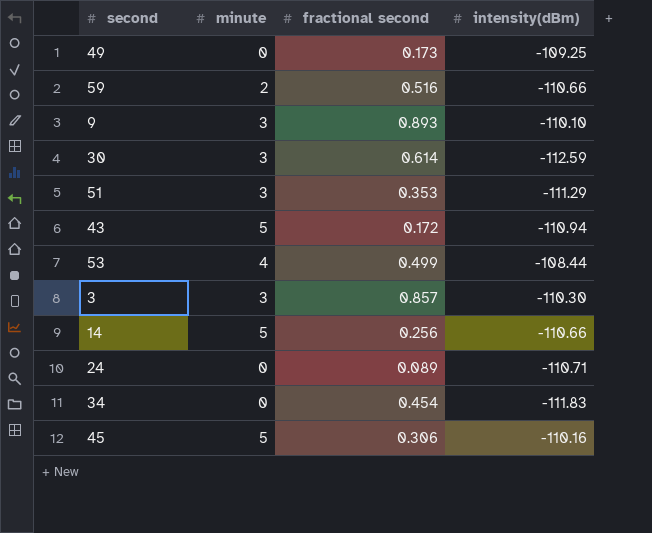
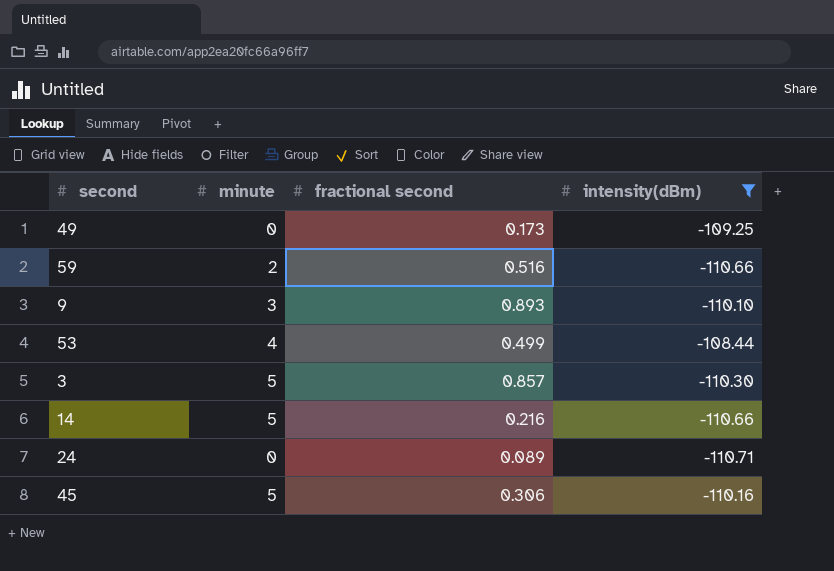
filter: none -> intensity(dBm) >= -110.71
3 | minute: 3 -> 5
14 | fractional second: 0.256 -> 0.216

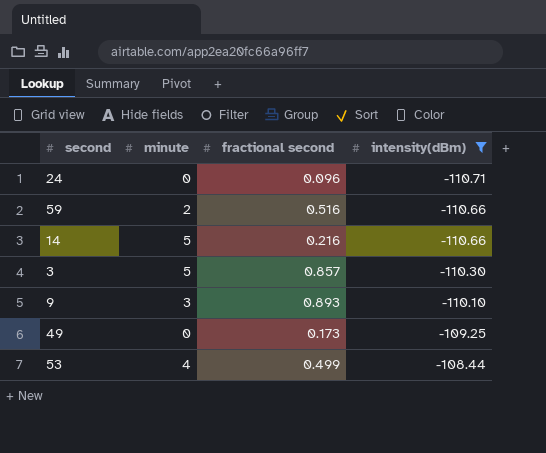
row order: none -> intensity(dBm) ascending
row 45: 5 | 0.306 | -110.16 -> none
24 | fractional second: 0.089 -> 0.096

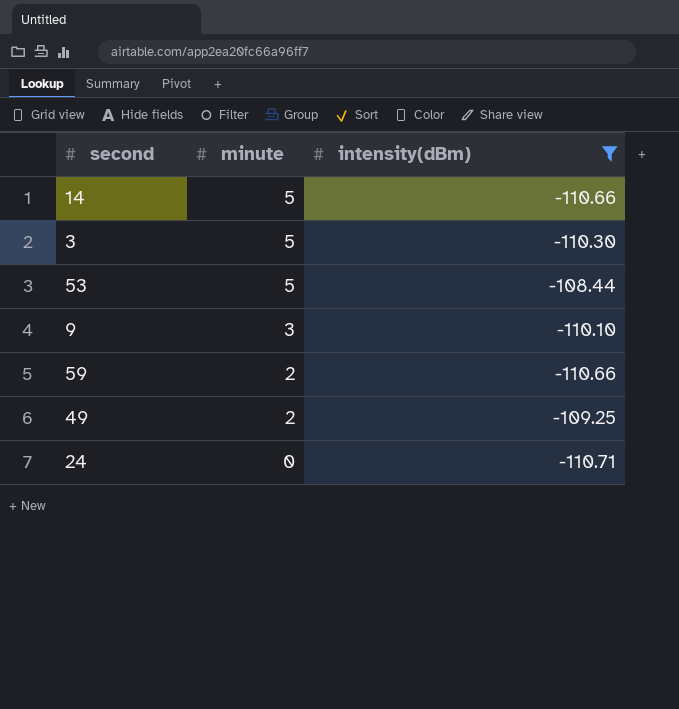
row order: intensity(dBm) ascending -> minute descending
column fractional second | position: 3 -> none
53 | minute: 4 -> 5
49 | minute: 0 -> 2

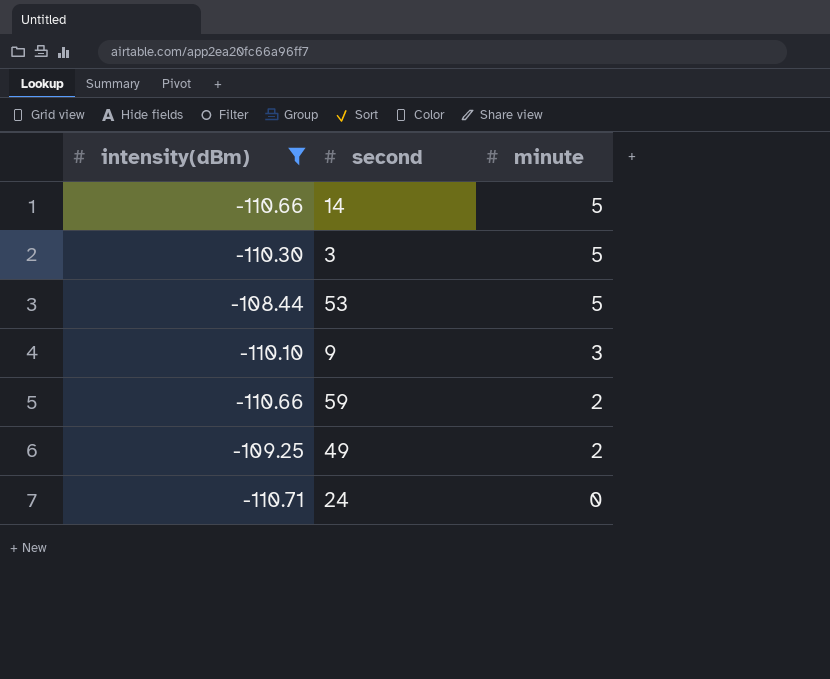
column intensity(dBm) | position: 3 -> 1

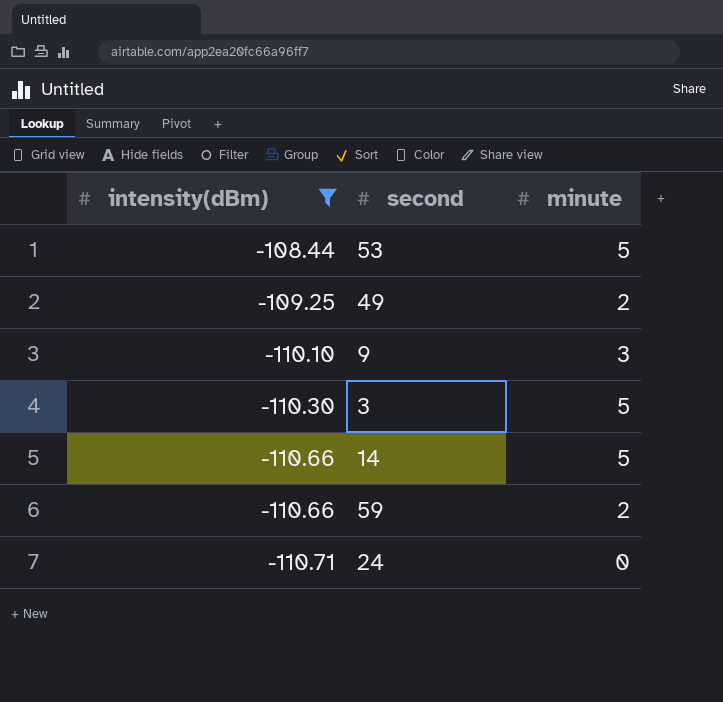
row order: minute descending -> intensity(dBm) descending

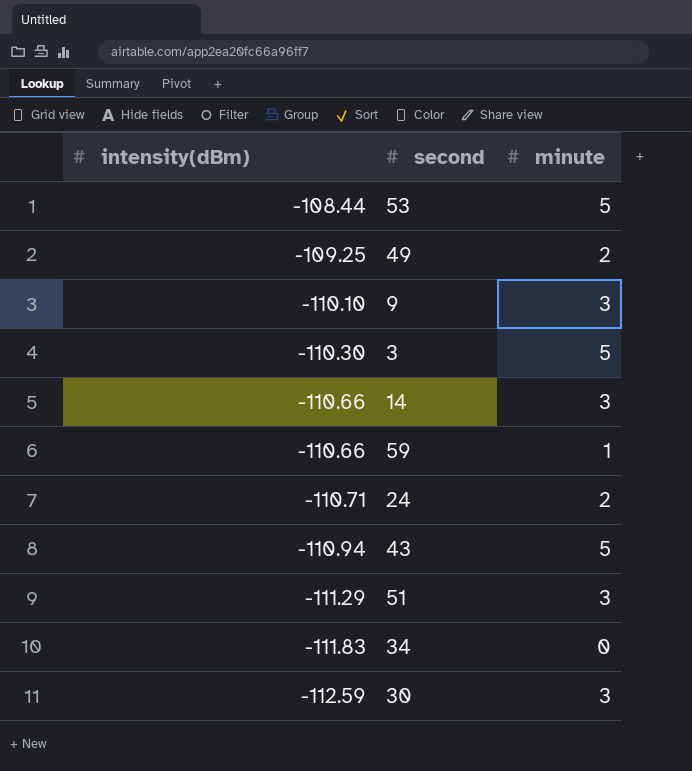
filter: intensity(dBm) >= -110.71 -> none
14 | minute: 5 -> 3
59 | minute: 2 -> 1
24 | minute: 0 -> 2

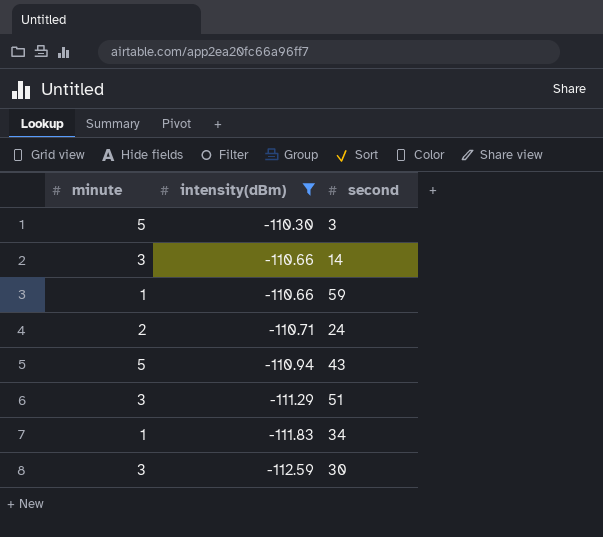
filter: none -> intensity(dBm) <= -110.30
column minute | position: 3 -> 1
34 | minute: 0 -> 1

